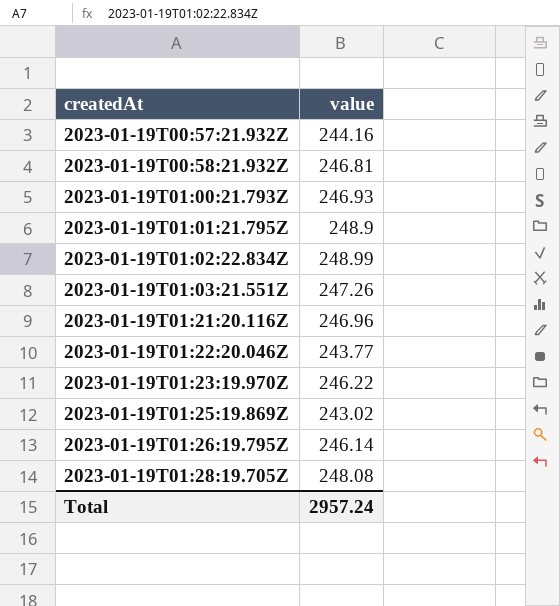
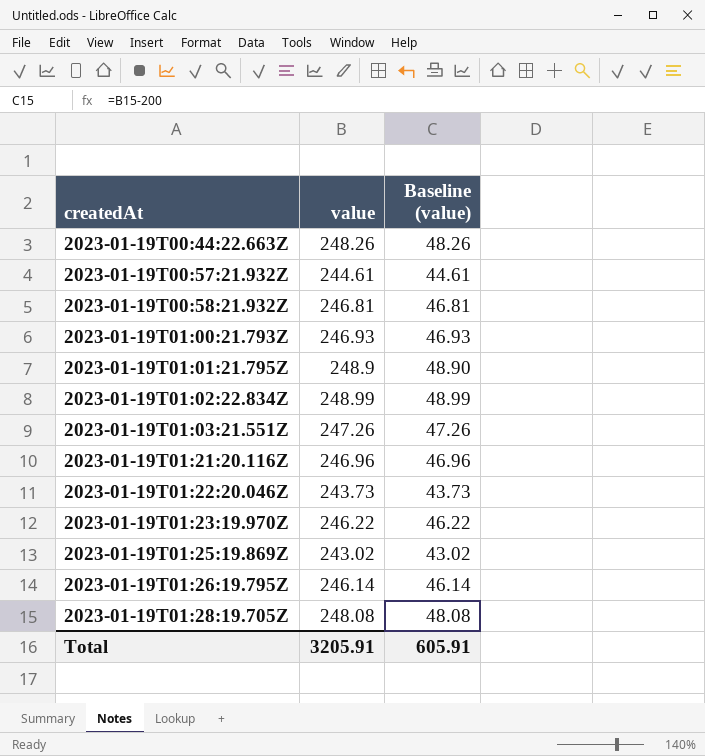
column Baseline (value) | formula: none -> [value] - 200
row 2023-01-19T00:44:22.663Z: none -> 248.26 | 48.26
2023-01-19T00:57:21.932Z | value: 244.16 -> 244.61
2023-01-19T01:22:20.046Z | value: 243.77 -> 243.73
Total | value: 2957.24 -> 3205.91

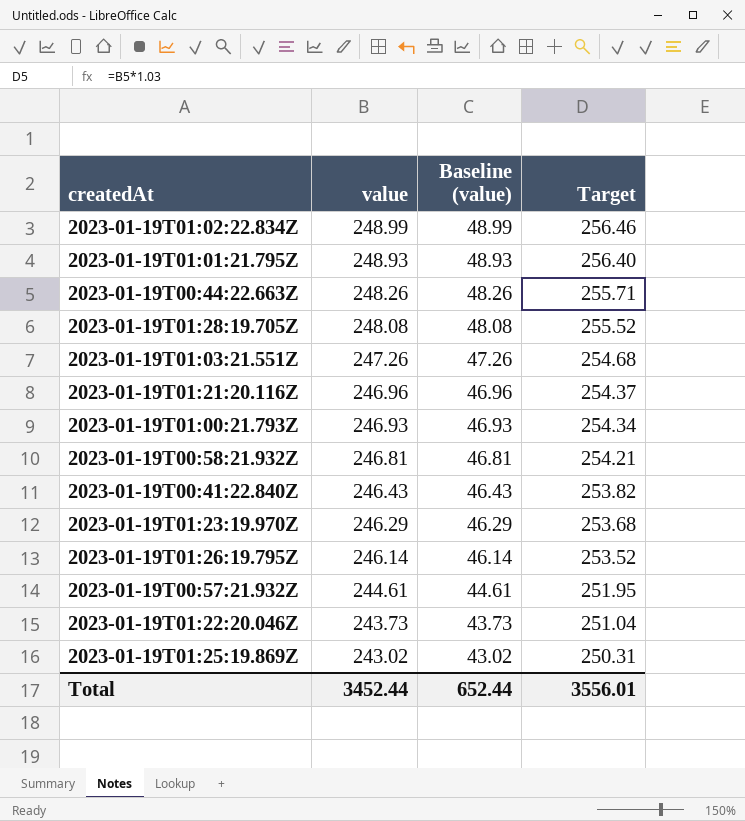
row order: createdAt ascending -> value descending
column Target | formula: none -> [value] * 1.03
2023-01-19T01:01:21.795Z | value: 248.9 -> 248.93
2023-01-19T01:01:21.795Z | Baseline (value): 48.90 -> 48.93
row 2023-01-19T00:41:22.840Z: none -> 246.43 | 46.43 | 253.82
2023-01-19T01:23:19.970Z | value: 246.22 -> 246.29
2023-01-19T01:23:19.970Z | Baseline (value): 46.22 -> 46.29
Total | value: 3205.91 -> 3452.44
Total | Baseline (value): 605.91 -> 652.44

